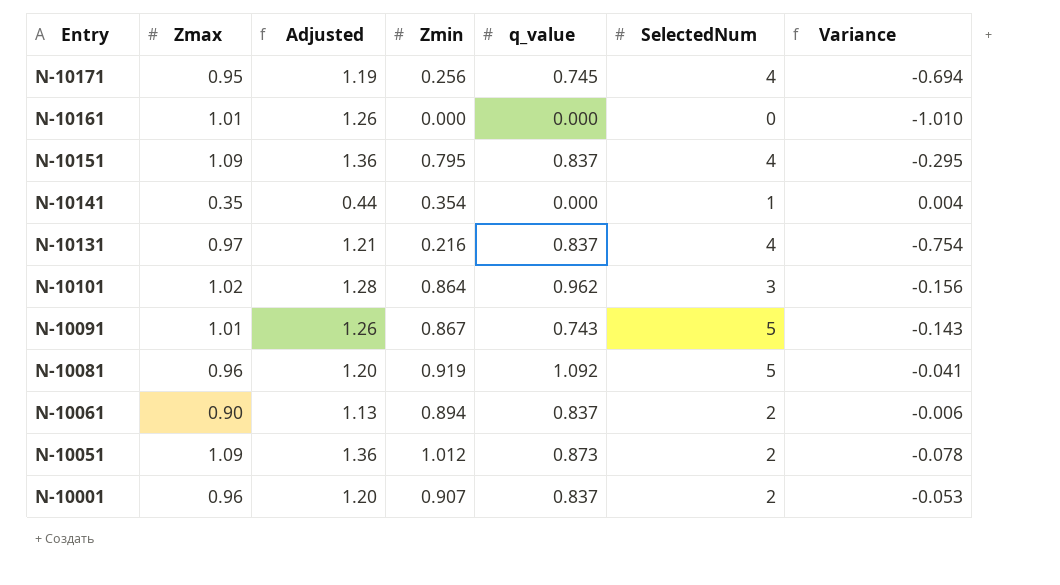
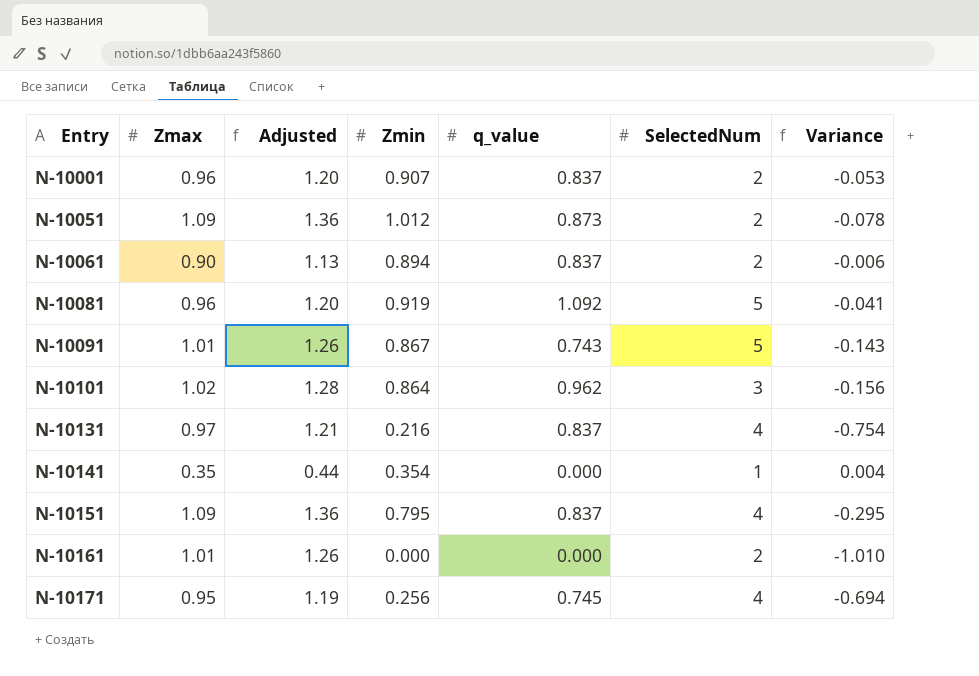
row order: Entry descending -> Entry ascending
N-10161 | SelectedNum: 0 -> 2

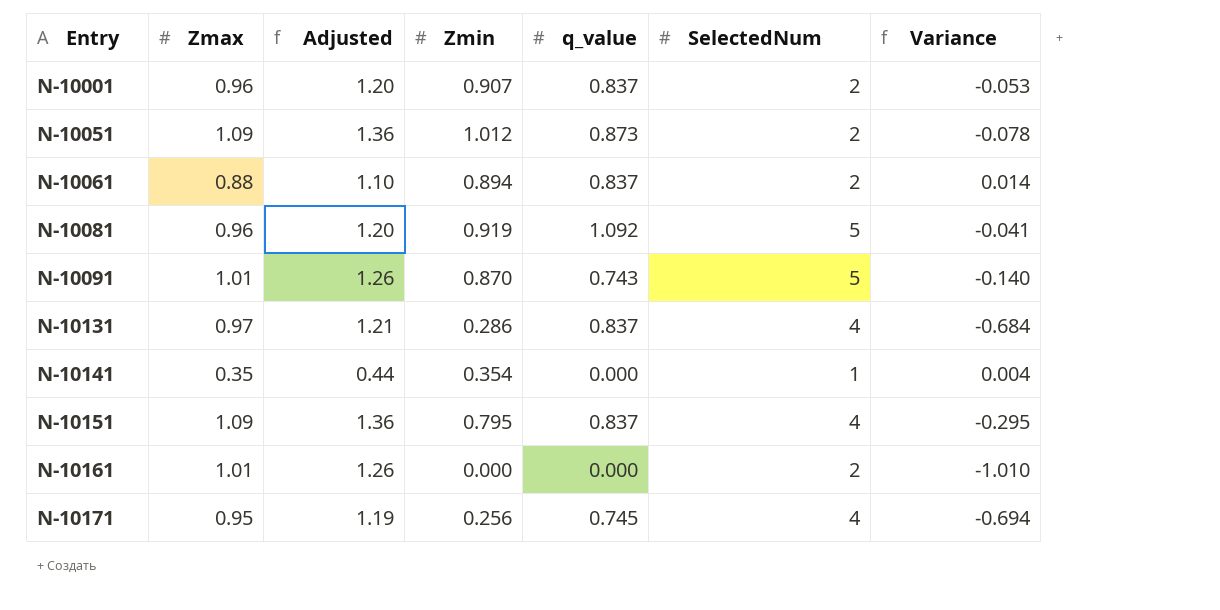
row N-10101: 1.02 | 1.28 | 0.864 | 0.962 | 3 | -0.156 -> none
N-10061 | Zmax: 0.90 -> 0.88
N-10061 | Adjusted: 1.13 -> 1.10
N-10061 | Variance: -0.006 -> 0.014
N-10091 | Zmin: 0.867 -> 0.870
N-10091 | Variance: -0.143 -> -0.140
N-10131 | Zmin: 0.216 -> 0.286
N-10131 | Variance: -0.754 -> -0.684

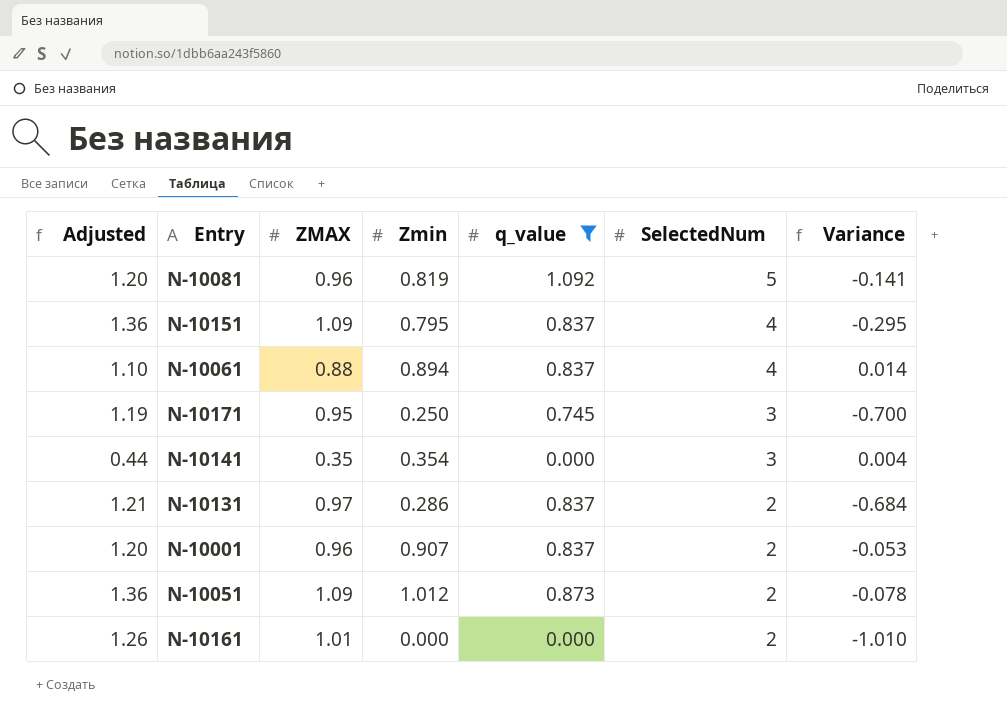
filter: none -> q_value != 0.743
row order: Entry ascending -> SelectedNum descending
column Adjusted | position: 3 -> 1
column name: Zmax -> ZMAX
N-10081 | Zmin: 0.919 -> 0.819
N-10081 | Variance: -0.041 -> -0.141
N-10061 | SelectedNum: 2 -> 4
N-10171 | Zmin: 0.256 -> 0.250
N-10171 | SelectedNum: 4 -> 3
N-10171 | Variance: -0.694 -> -0.700
N-10141 | SelectedNum: 1 -> 3
N-10131 | SelectedNum: 4 -> 2

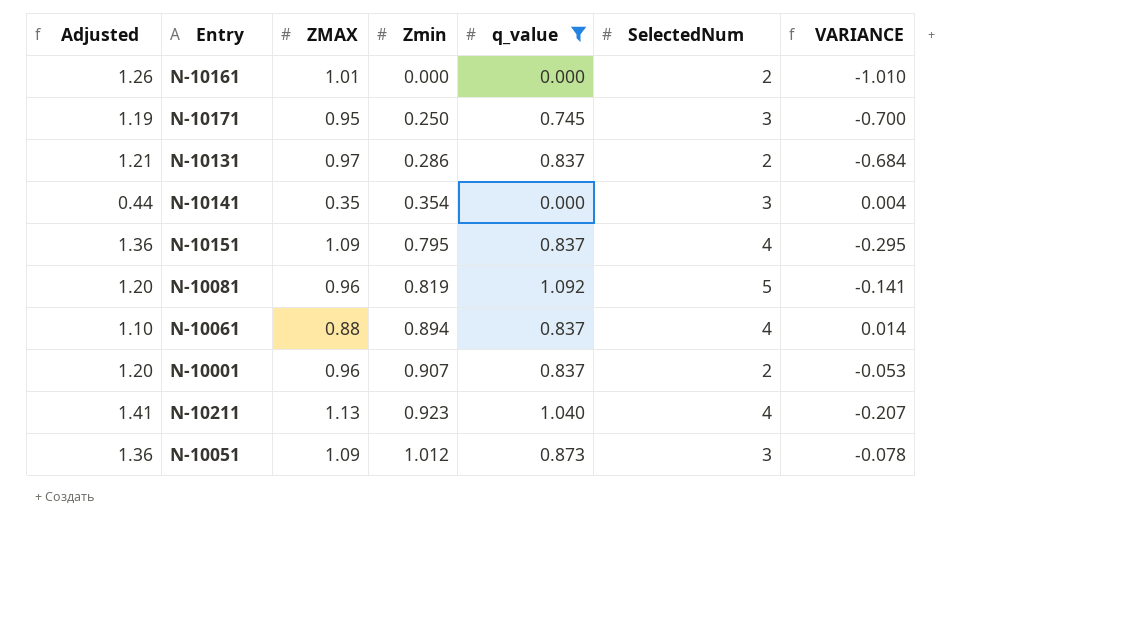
row order: SelectedNum descending -> Zmin ascending
column name: Variance -> VARIANCE
row N-10211: none -> 1.41 | 1.13 | 0.923 | 1.040 | 4 | -0.207
N-10051 | SelectedNum: 2 -> 3

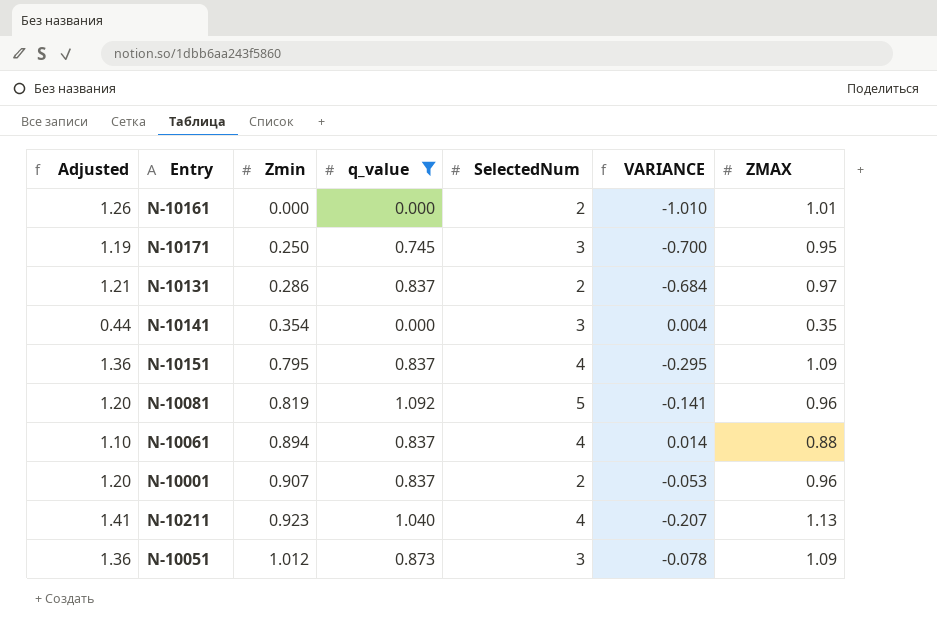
column ZMAX | position: 3 -> 7

